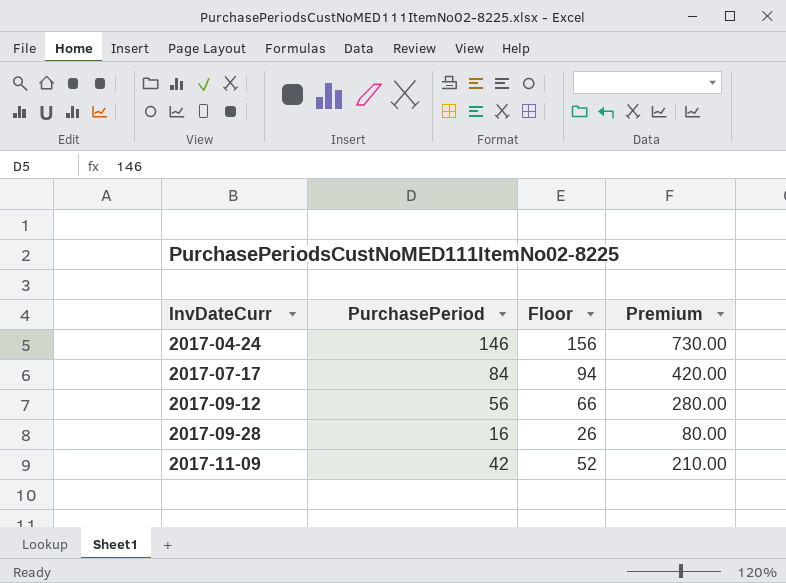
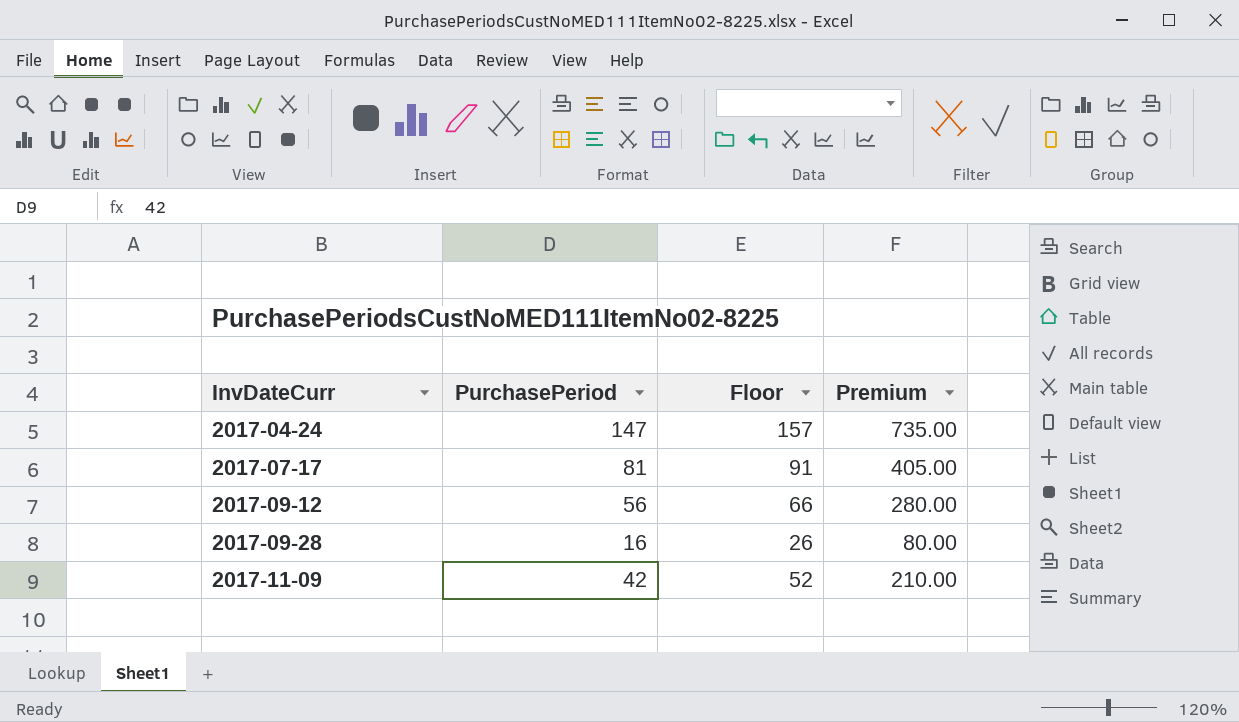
2017-04-24 | PurchasePeriod: 146 -> 147
2017-04-24 | Floor: 156 -> 157
2017-04-24 | Premium: 730.00 -> 735.00
2017-07-17 | PurchasePeriod: 84 -> 81
2017-07-17 | Floor: 94 -> 91
2017-07-17 | Premium: 420.00 -> 405.00

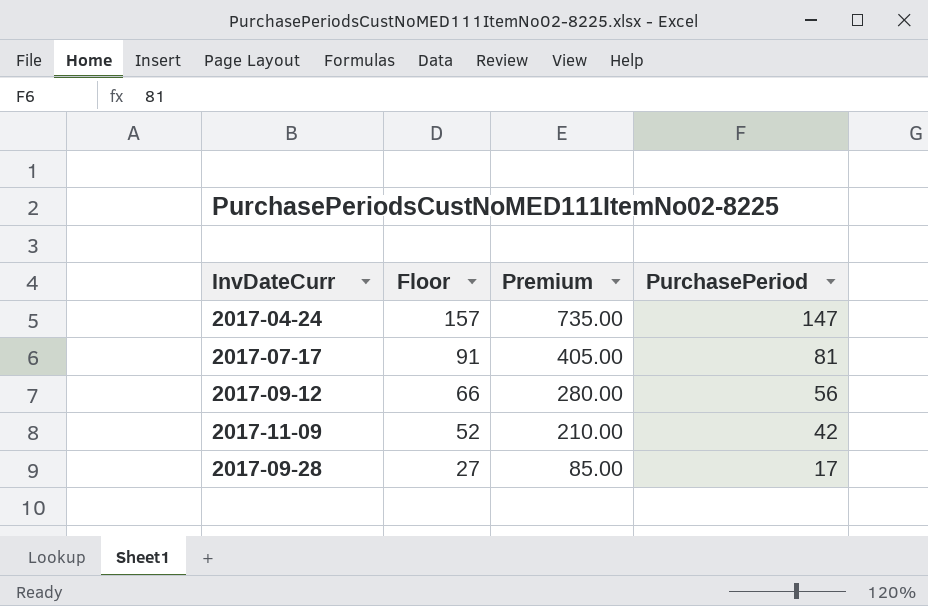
row order: InvDateCurr ascending -> Floor descending
column PurchasePeriod | position: 2 -> 4
2017-09-28 | Floor: 26 -> 27
2017-09-28 | Premium: 80.00 -> 85.00
2017-09-28 | PurchasePeriod: 16 -> 17

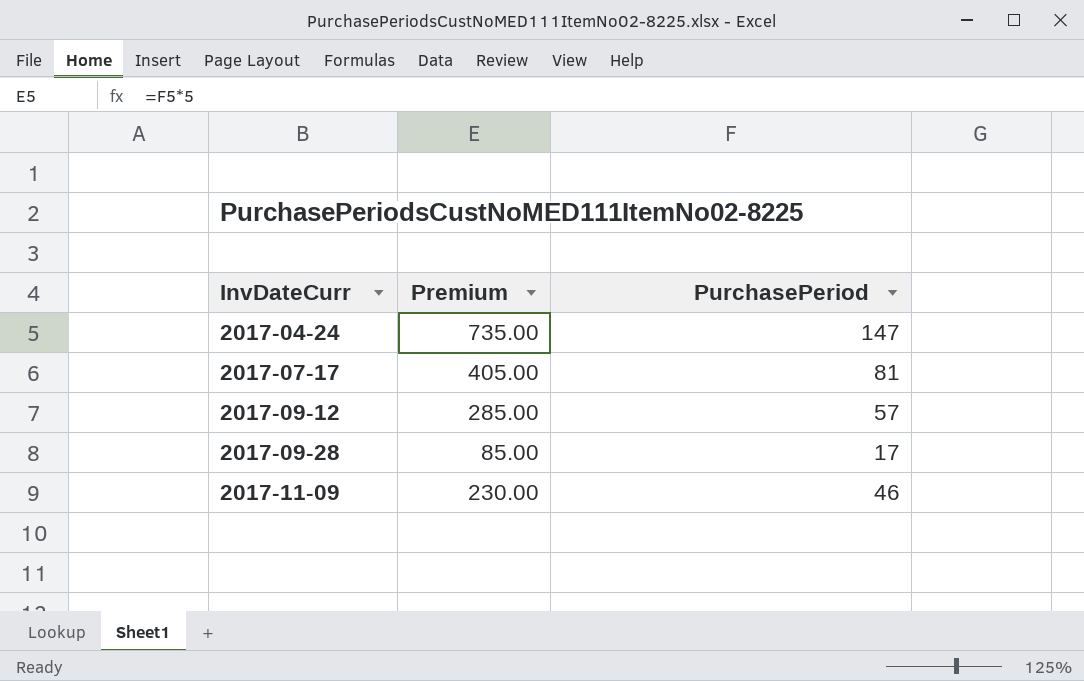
row order: Floor descending -> InvDateCurr ascending
column Floor | formula: [PurchasePeriod] + 10 -> none
2017-09-12 | Premium: 280.00 -> 285.00
2017-09-12 | PurchasePeriod: 56 -> 57
2017-11-09 | Premium: 210.00 -> 230.00
2017-11-09 | PurchasePeriod: 42 -> 46

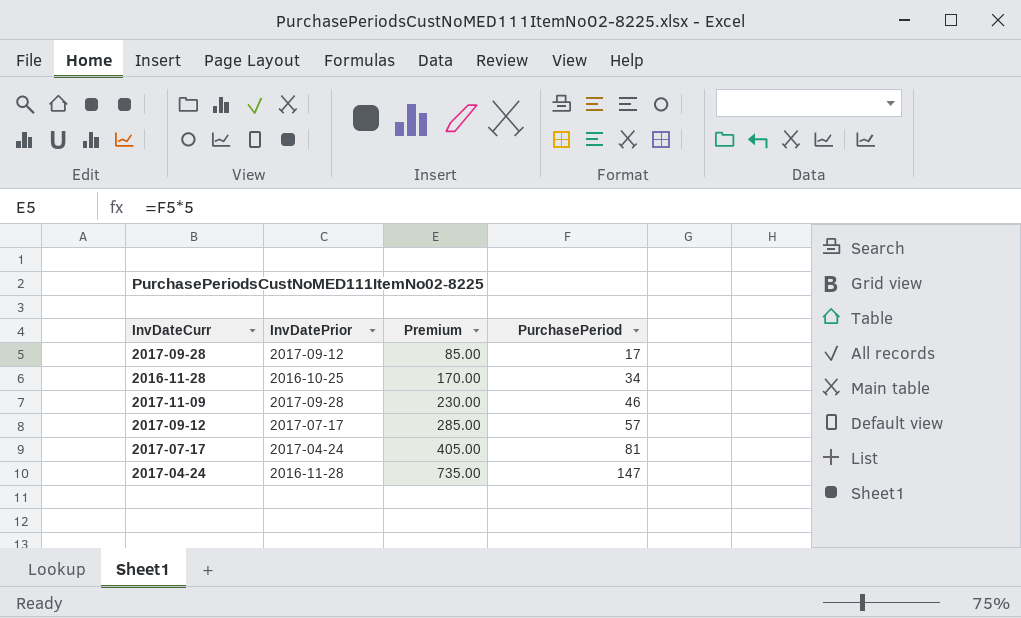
row order: InvDateCurr ascending -> Premium ascending
column InvDatePrior | position: none -> 2
row 2016-11-28: none -> 2016-10-25 | 170.00 | 34

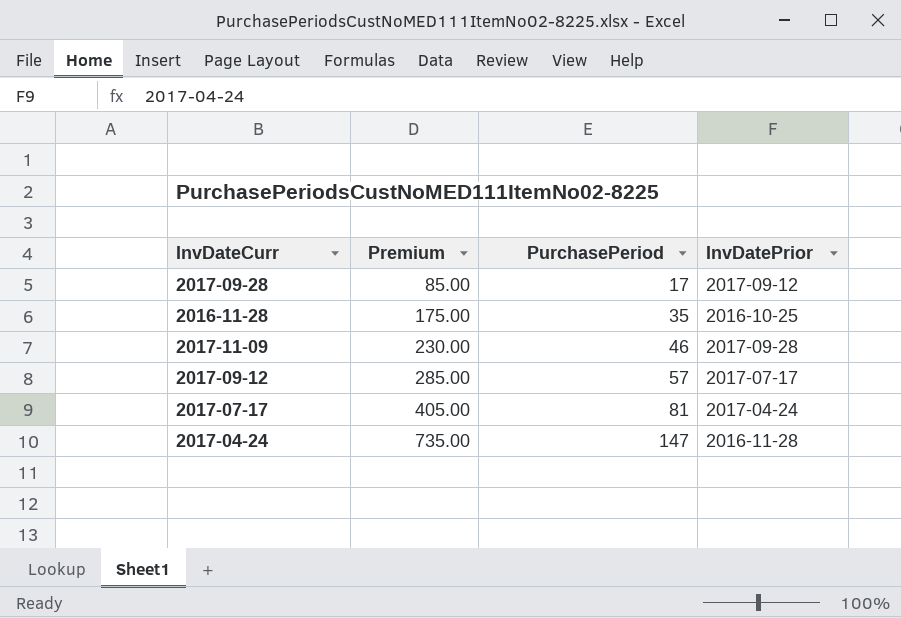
column InvDatePrior | position: 2 -> 4
2016-11-28 | Premium: 170.00 -> 175.00
2016-11-28 | PurchasePeriod: 34 -> 35

